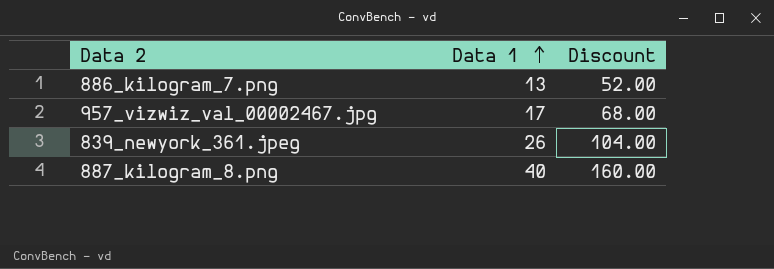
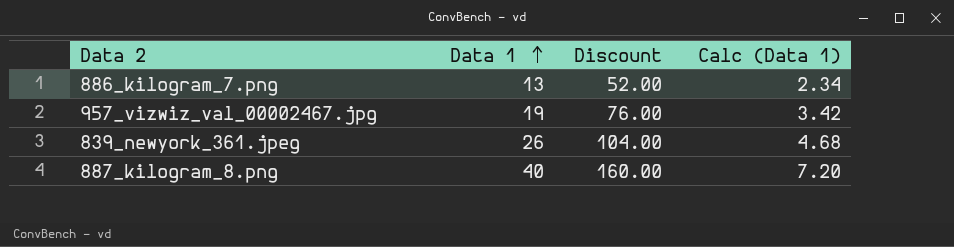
column Calc (Data 1) | formula: none -> [Data 1] * 0.18
957_vizwiz_val_00002467.jpg | Data 1: 17 -> 19
957_vizwiz_val_00002467.jpg | Discount: 68.00 -> 76.00

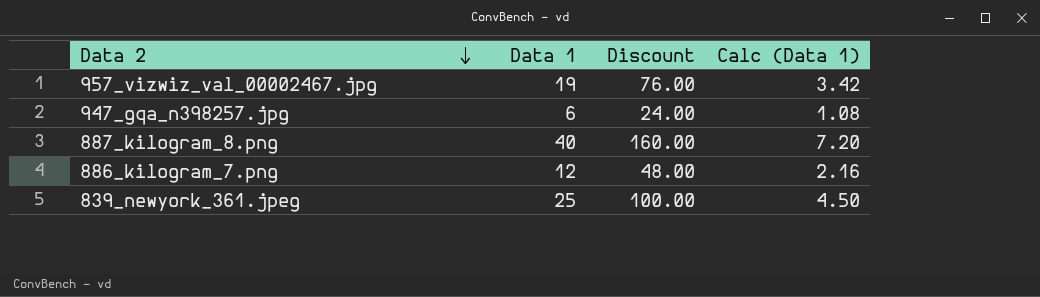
row order: Data 1 ascending -> Data 2 descending
row 947_gqa_n398257.jpg: none -> 6 | 24.00 | 1.08
886_kilogram_7.png | Data 1: 13 -> 12
886_kilogram_7.png | Discount: 52.00 -> 48.00
886_kilogram_7.png | Calc (Data 1): 2.34 -> 2.16
839_newyork_361.jpeg | Data 1: 26 -> 25
839_newyork_361.jpeg | Discount: 104.00 -> 100.00
839_newyork_361.jpeg | Calc (Data 1): 4.68 -> 4.50

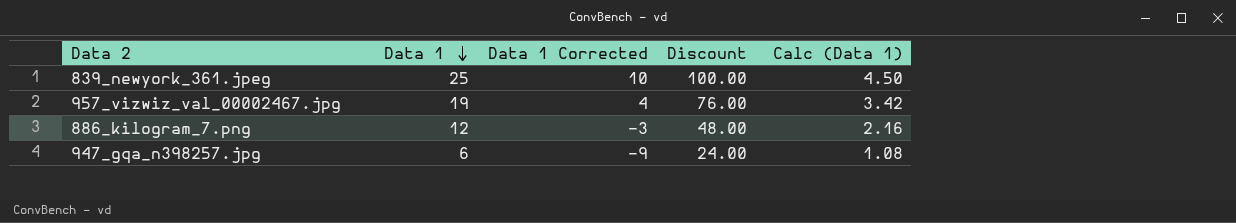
row order: Data 2 descending -> Data 1 descending
column Data 1 Corrected | formula: none -> [Data 1] - 15
row 887_kilogram_8.png: 40 | 160.00 | 7.20 -> none

